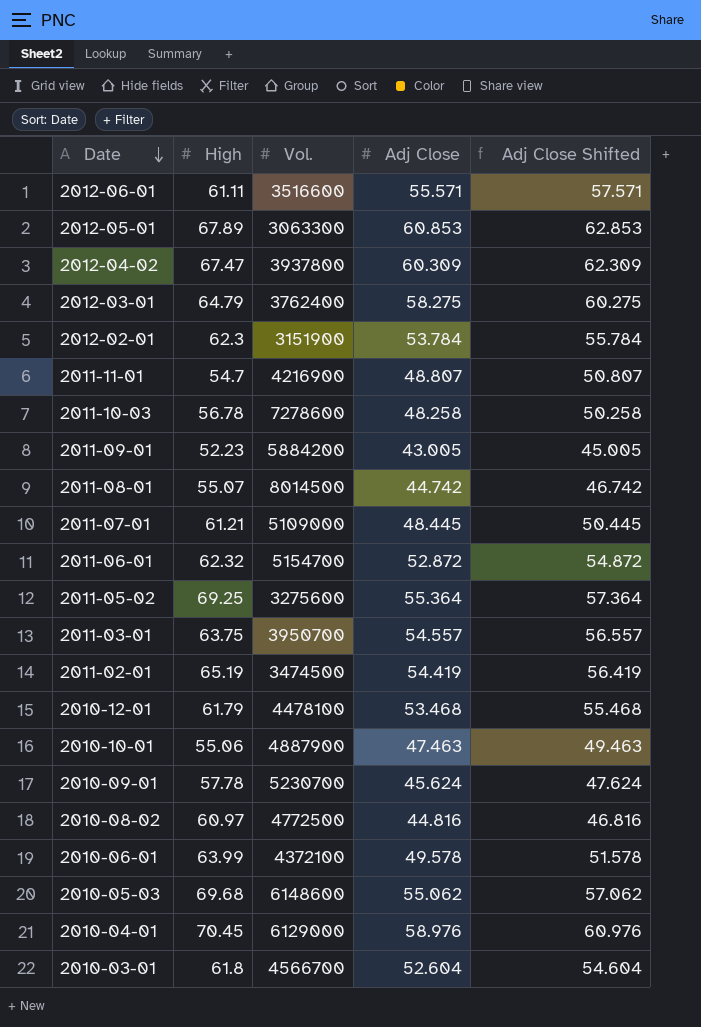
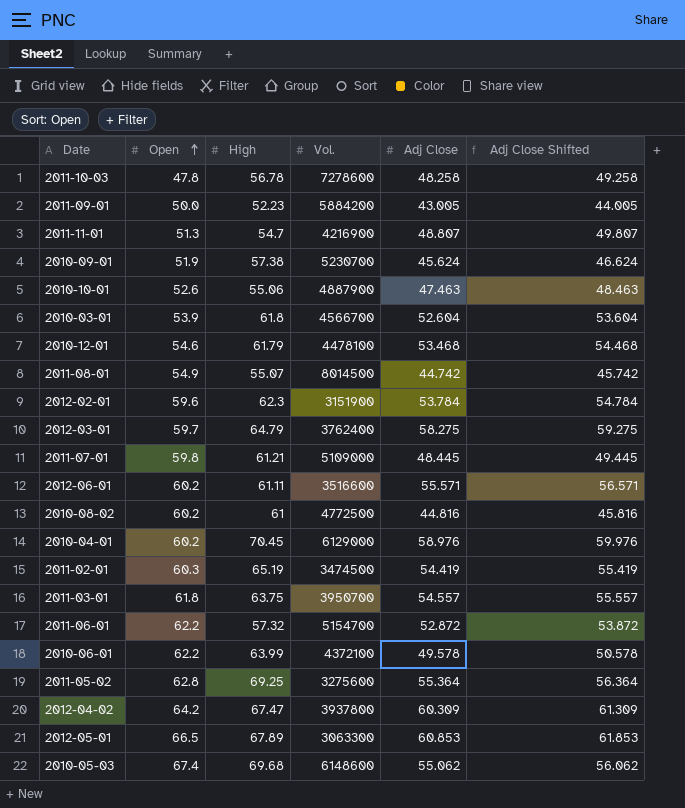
row order: Date descending -> Open ascending
column Open | position: none -> 2
column Adj Close Shifted | formula: [Adj Close] + 2 -> [Adj Close] + 1
2010-09-01 | High: 57.78 -> 57.38
2010-08-02 | High: 60.97 -> 61
2011-06-01 | High: 62.32 -> 57.32

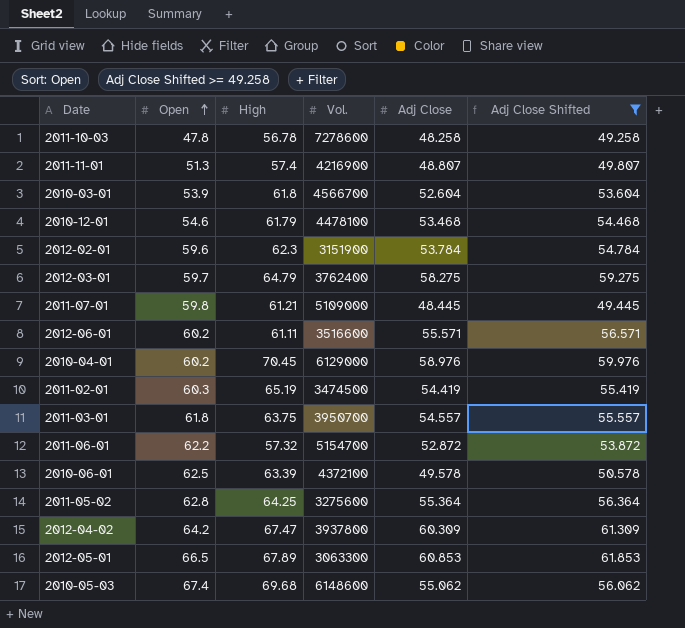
filter: none -> Adj Close Shifted >= 49.258
2011-11-01 | High: 54.7 -> 57.4
2010-06-01 | Open: 62.2 -> 62.5
2010-06-01 | High: 63.99 -> 63.39
2011-05-02 | High: 69.25 -> 64.25

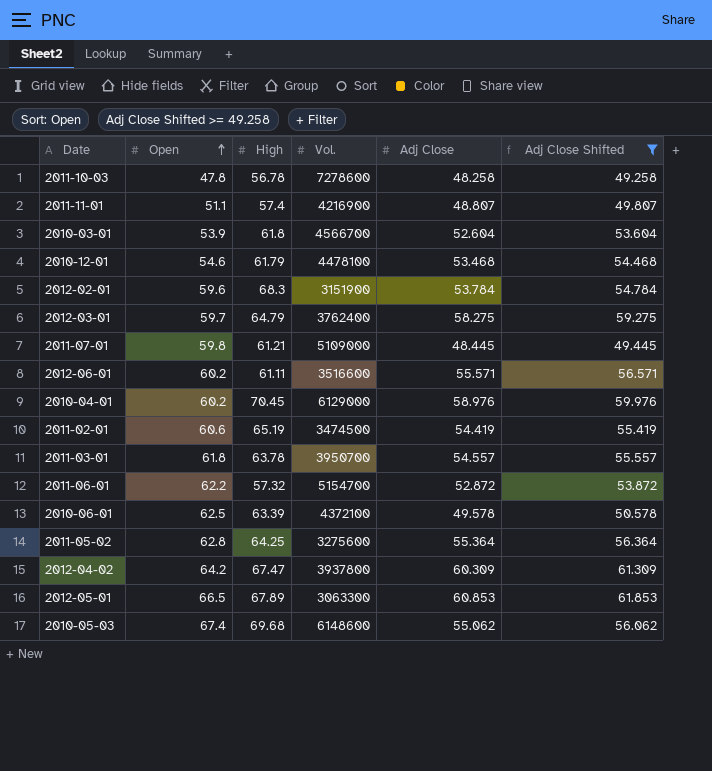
2011-11-01 | Open: 51.3 -> 51.1
2012-02-01 | High: 62.3 -> 68.3
2011-02-01 | Open: 60.3 -> 60.6
2011-03-01 | High: 63.75 -> 63.78

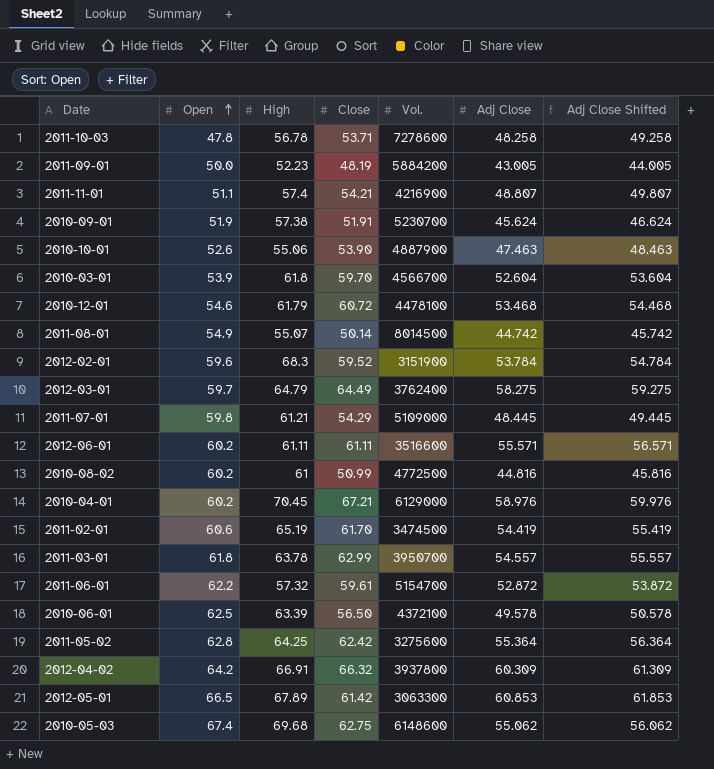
filter: Adj Close Shifted >= 49.258 -> none
column Close | position: none -> 4
2012-04-02 | High: 67.47 -> 66.91

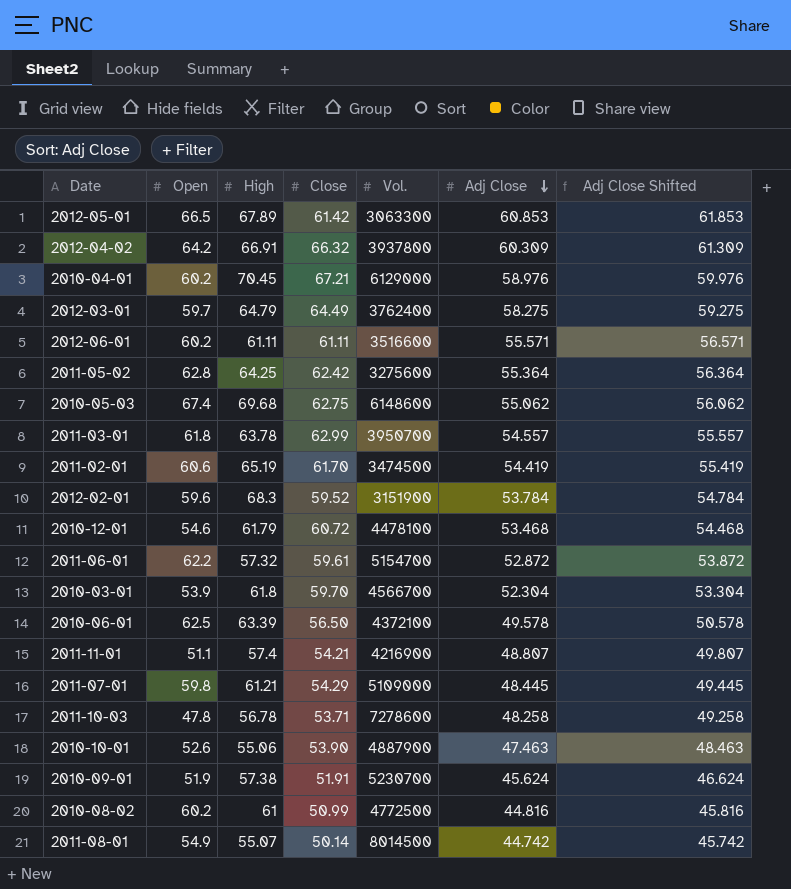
row order: Open ascending -> Adj Close descending
row 2011-09-01: 50.0 | 52.23 | 48.19 | 5884200 | 43.005 | 44.005 -> none
2010-03-01 | Adj Close: 52.604 -> 52.304
2010-03-01 | Adj Close Shifted: 53.604 -> 53.304

